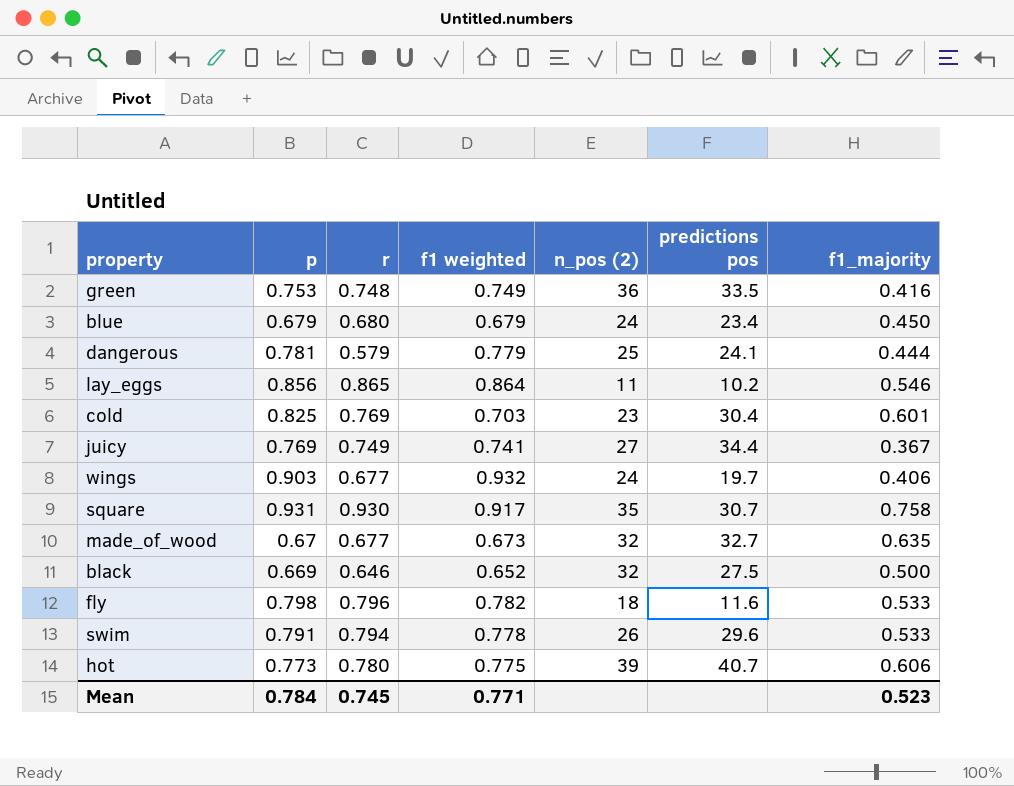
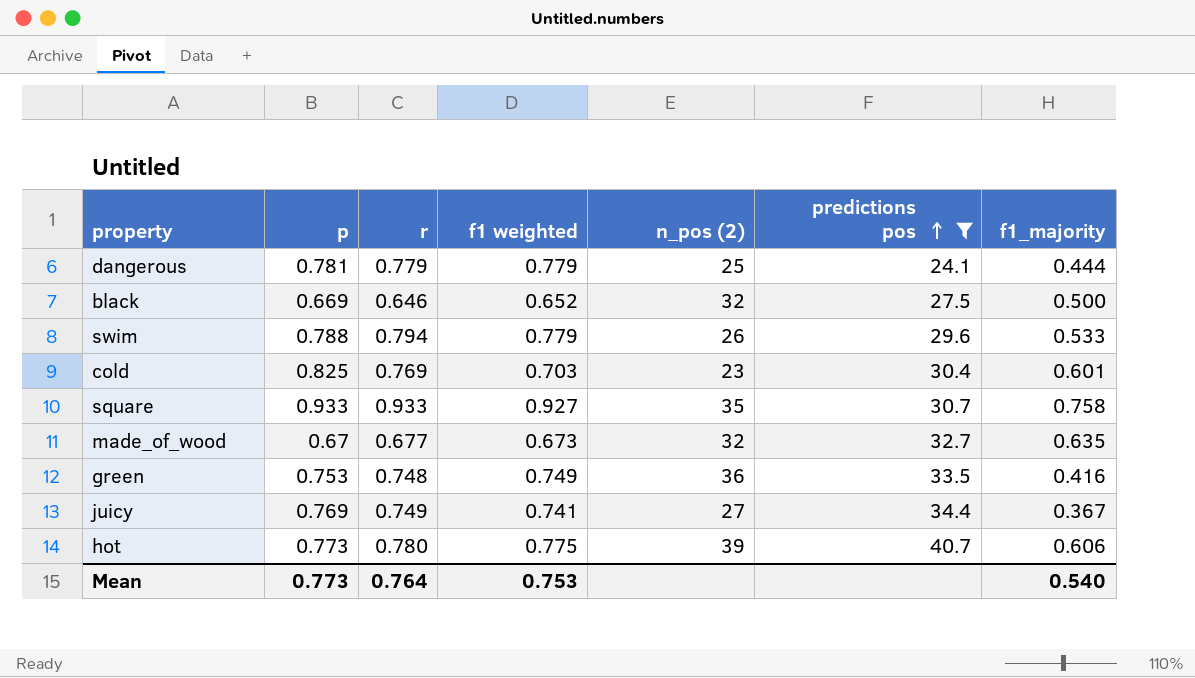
filter: none -> predictions pos >= 24.1
row order: none -> predictions pos ascending
dangerous | r: 0.579 -> 0.779
swim | p: 0.791 -> 0.788
swim | f1 weighted: 0.778 -> 0.779
square | p: 0.931 -> 0.933
square | r: 0.930 -> 0.933
square | f1 weighted: 0.917 -> 0.927
Mean | p: 0.784 -> 0.773
Mean | r: 0.745 -> 0.764
Mean | f1 weighted: 0.771 -> 0.753
Mean | f1_majority: 0.523 -> 0.540

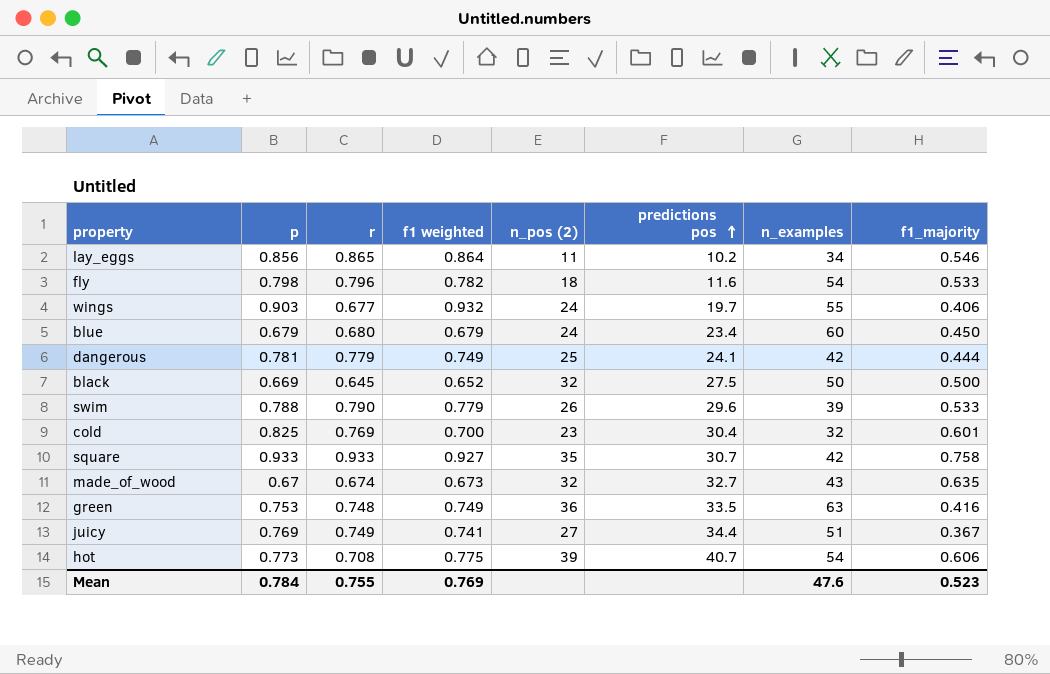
filter: predictions pos >= 24.1 -> none
column n_examples | position: none -> 7
dangerous | f1 weighted: 0.779 -> 0.749
black | r: 0.646 -> 0.645
swim | r: 0.794 -> 0.790
cold | f1 weighted: 0.703 -> 0.700
made_of_wood | r: 0.677 -> 0.674
hot | r: 0.780 -> 0.708
Mean | p: 0.773 -> 0.784
Mean | r: 0.764 -> 0.755
Mean | f1 weighted: 0.753 -> 0.769
Mean | f1_majority: 0.540 -> 0.523

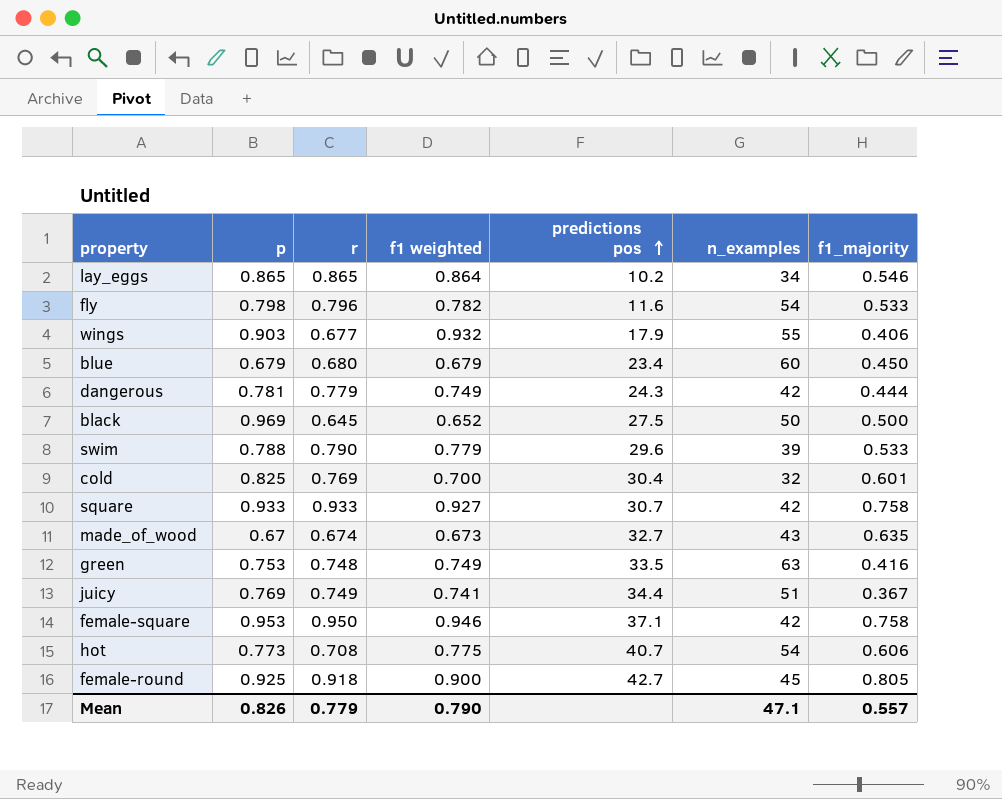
column n_pos (2) | position: 5 -> none
lay_eggs | p: 0.856 -> 0.865
wings | predictions pos: 19.7 -> 17.9
dangerous | predictions pos: 24.1 -> 24.3
black | p: 0.669 -> 0.969
row female-square: none -> 0.953 | 0.950 | 0.946 | 37.1 | 42 | 0.758
row female-round: none -> 0.925 | 0.918 | 0.900 | 42.7 | 45 | 0.805
Mean | p: 0.784 -> 0.826
Mean | r: 0.755 -> 0.779
Mean | f1 weighted: 0.769 -> 0.790
Mean | n_examples: 47.6 -> 47.1
Mean | f1_majority: 0.523 -> 0.557

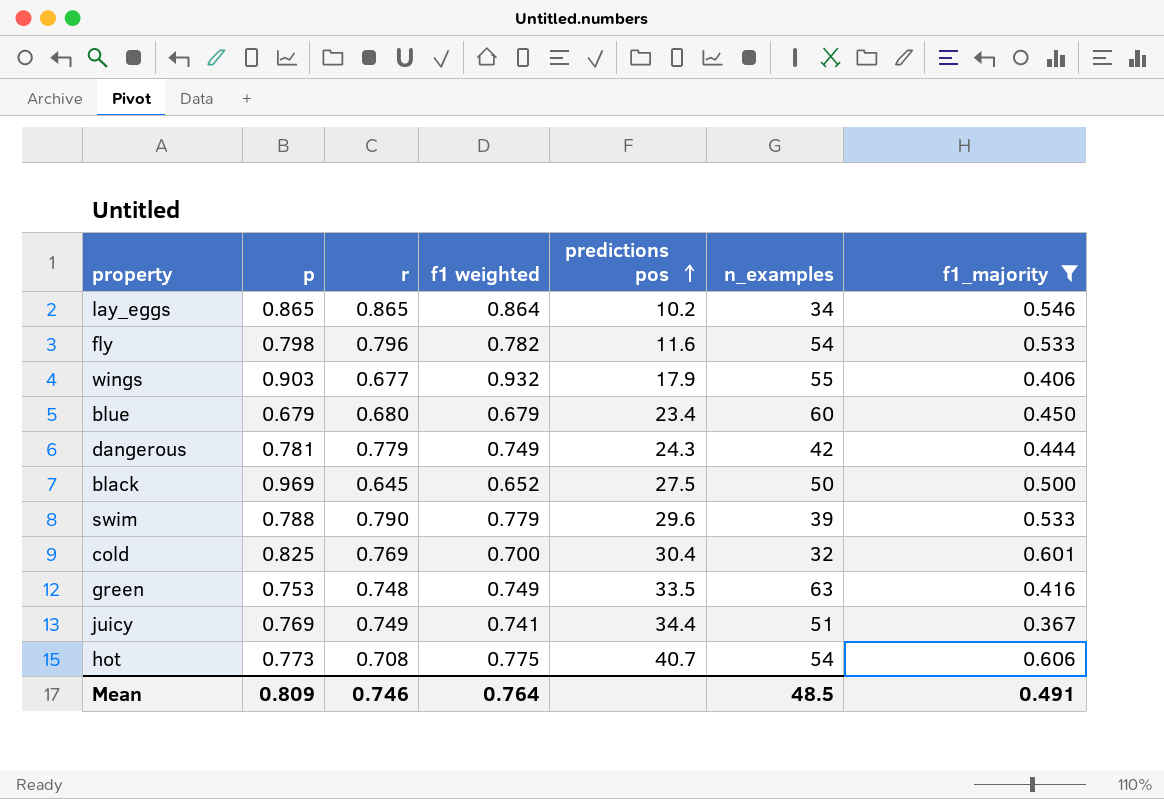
filter: none -> f1_majority <= 0.606
Mean | p: 0.826 -> 0.809
Mean | r: 0.779 -> 0.746
Mean | f1 weighted: 0.790 -> 0.764
Mean | n_examples: 47.1 -> 48.5
Mean | f1_majority: 0.557 -> 0.491

